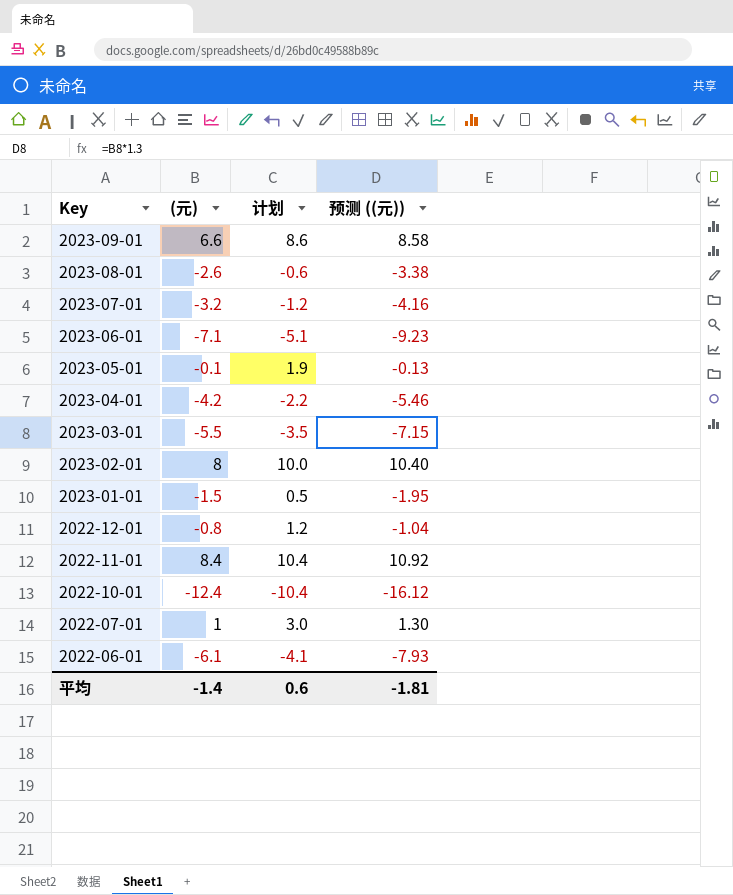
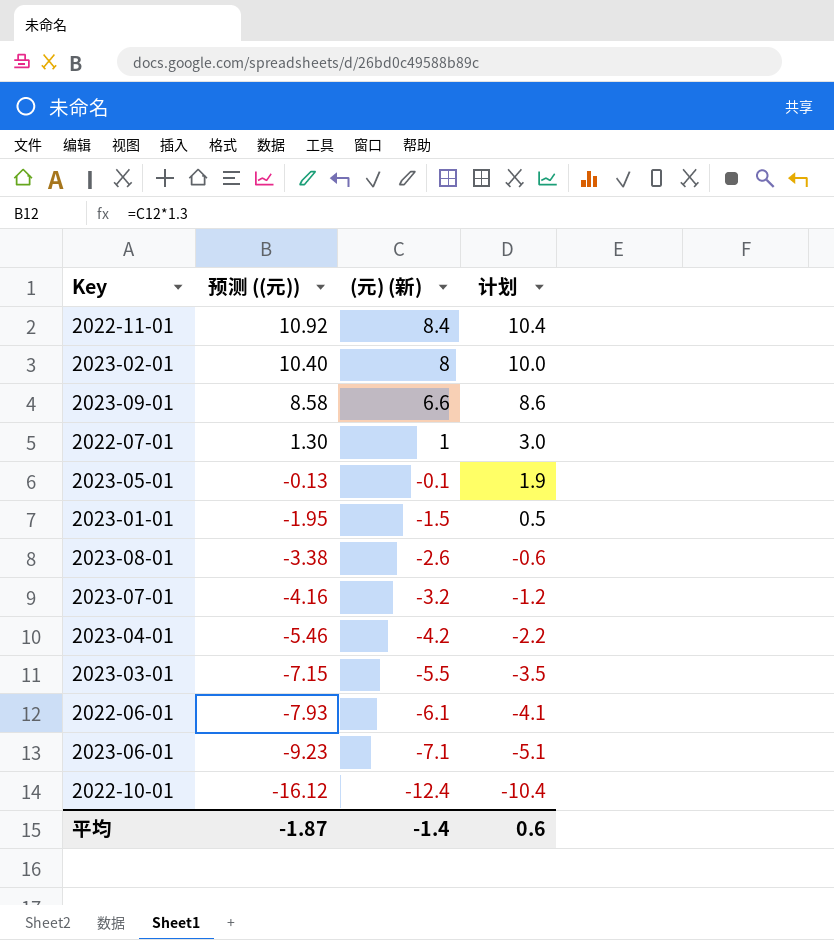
row order: Key descending -> 预测 ((元)) descending
column 预测 ((元)) | position: 4 -> 2
column name: (元) -> (元) (新)
row 2022-12-01: -0.8 | 1.2 | -1.04 -> none
平均 | 预测 ((元)): -1.81 -> -1.87

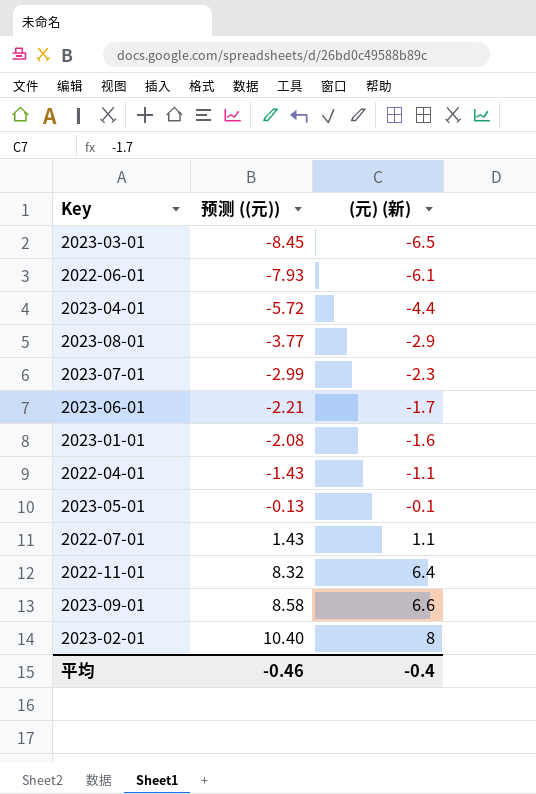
row order: 预测 ((元)) descending -> 预测 ((元)) ascending
column 计划 | formula: [(元) (新)] + 2 -> none
row 2022-10-01: -16.12 | -12.4 | -10.4 -> none
2023-03-01 | 预测 ((元)): -7.15 -> -8.45
2023-03-01 | (元) (新): -5.5 -> -6.5
2023-04-01 | 预测 ((元)): -5.46 -> -5.72
2023-04-01 | (元) (新): -4.2 -> -4.4
2023-08-01 | 预测 ((元)): -3.38 -> -3.77
2023-08-01 | (元) (新): -2.6 -> -2.9
2023-07-01 | 预测 ((元)): -4.16 -> -2.99
2023-07-01 | (元) (新): -3.2 -> -2.3
2023-06-01 | 预测 ((元)): -9.23 -> -2.21
2023-06-01 | (元) (新): -7.1 -> -1.7
2023-01-01 | 预测 ((元)): -1.95 -> -2.08
2023-01-01 | (元) (新): -1.5 -> -1.6
row 2022-04-01: none -> -1.43 | -1.1
2022-07-01 | 预测 ((元)): 1.30 -> 1.43
2022-07-01 | (元) (新): 1 -> 1.1
2022-11-01 | 预测 ((元)): 10.92 -> 8.32
2022-11-01 | (元) (新): 8.4 -> 6.4
平均 | 预测 ((元)): -1.87 -> -0.46
平均 | (元) (新): -1.4 -> -0.4

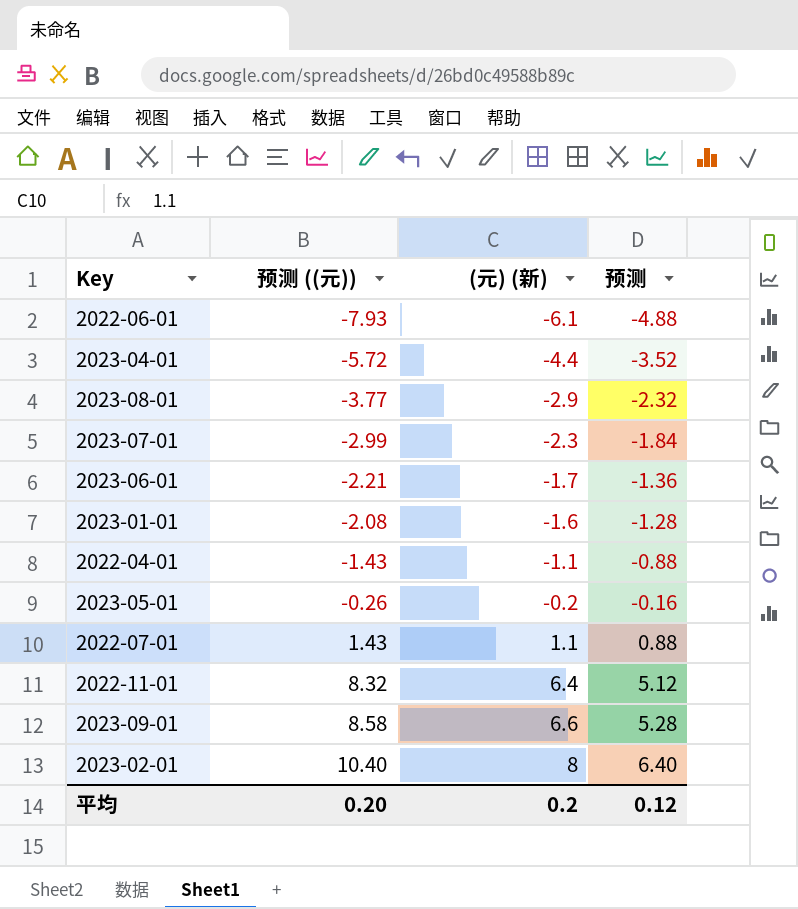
column 预测 | formula: none -> [(元) (新)] * 0.8
row 2023-03-01: -8.45 | -6.5 -> none
2023-05-01 | 预测 ((元)): -0.13 -> -0.26
2023-05-01 | (元) (新): -0.1 -> -0.2
平均 | 预测 ((元)): -0.46 -> 0.20
平均 | (元) (新): -0.4 -> 0.2

